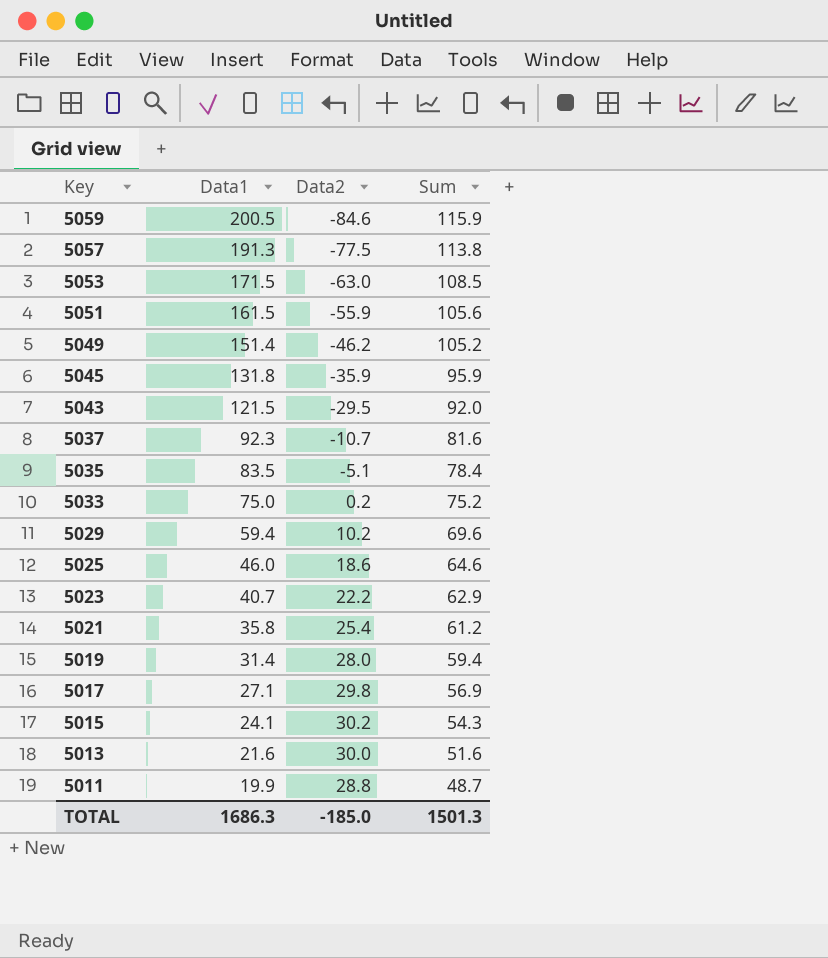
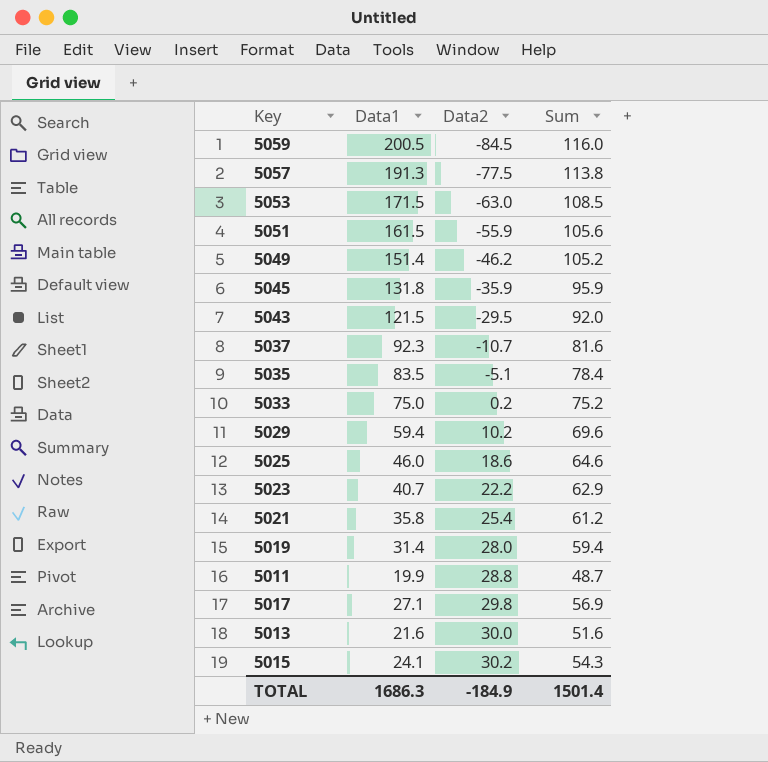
row order: Key descending -> Data2 ascending
5059 | Data2: -84.6 -> -84.5
5059 | Sum: 115.9 -> 116.0
TOTAL | Data2: -185.0 -> -184.9
TOTAL | Sum: 1501.3 -> 1501.4

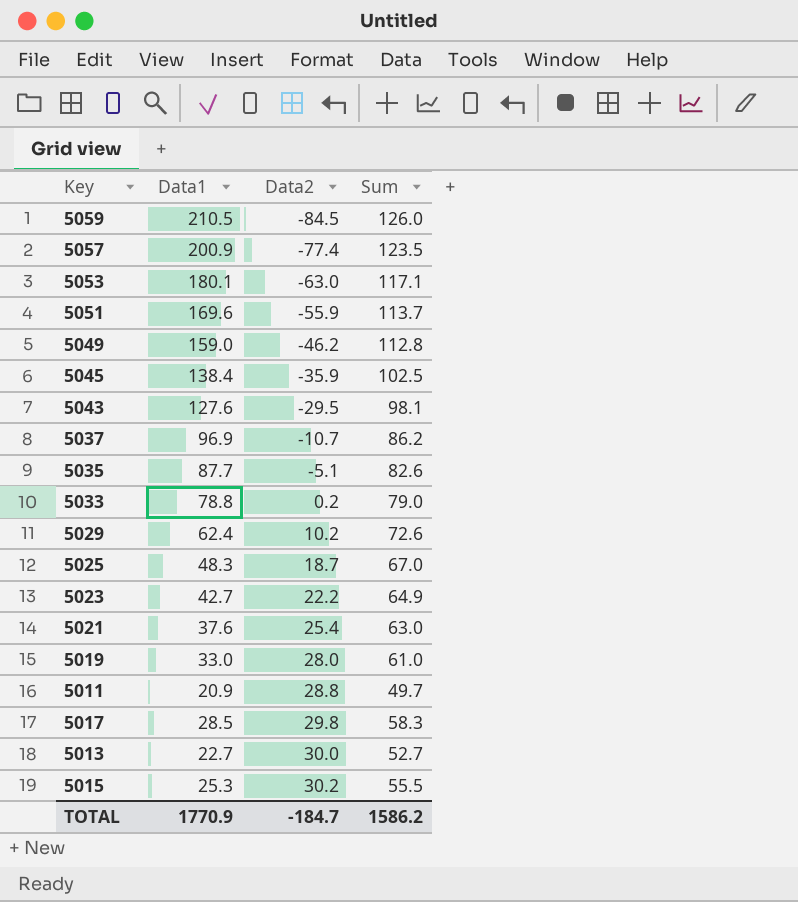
5059 | Data1: 200.5 -> 210.5
5059 | Sum: 116.0 -> 126.0
5057 | Data1: 191.3 -> 200.9
5057 | Data2: -77.5 -> -77.4
5057 | Sum: 113.8 -> 123.5
5053 | Data1: 171.5 -> 180.1
5053 | Sum: 108.5 -> 117.1
5051 | Data1: 161.5 -> 169.6
5051 | Sum: 105.6 -> 113.7
5049 | Data1: 151.4 -> 159.0
5049 | Sum: 105.2 -> 112.8
5045 | Data1: 131.8 -> 138.4
5045 | Sum: 95.9 -> 102.5
5043 | Data1: 121.5 -> 127.6
5043 | Sum: 92.0 -> 98.1
5037 | Data1: 92.3 -> 96.9
5037 | Sum: 81.6 -> 86.2
5035 | Data1: 83.5 -> 87.7
5035 | Sum: 78.4 -> 82.6
5033 | Data1: 75.0 -> 78.8
5033 | Sum: 75.2 -> 79.0
5029 | Data1: 59.4 -> 62.4
5029 | Sum: 69.6 -> 72.6
5025 | Data1: 46.0 -> 48.3
5025 | Data2: 18.6 -> 18.7
5025 | Sum: 64.6 -> 67.0
5023 | Data1: 40.7 -> 42.7
5023 | Sum: 62.9 -> 64.9
5021 | Data1: 35.8 -> 37.6
5021 | Sum: 61.2 -> 63.0
5019 | Data1: 31.4 -> 33.0
5019 | Sum: 59.4 -> 61.0
5011 | Data1: 19.9 -> 20.9
5011 | Sum: 48.7 -> 49.7
5017 | Data1: 27.1 -> 28.5
5017 | Sum: 56.9 -> 58.3
5013 | Data1: 21.6 -> 22.7
5013 | Sum: 51.6 -> 52.7
5015 | Data1: 24.1 -> 25.3
5015 | Sum: 54.3 -> 55.5
TOTAL | Data1: 1686.3 -> 1770.9
TOTAL | Data2: -184.9 -> -184.7
TOTAL | Sum: 1501.4 -> 1586.2

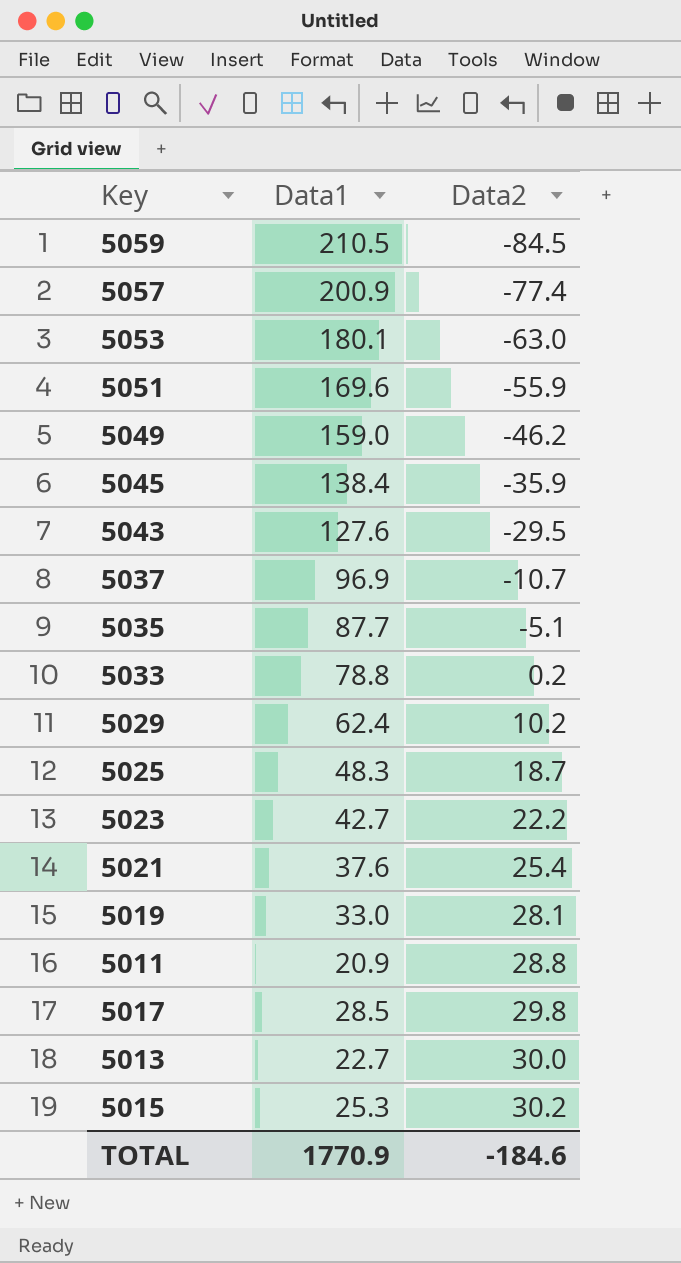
column Sum | formula: [Data1] + [Data2] -> none
5019 | Data2: 28.0 -> 28.1
TOTAL | Data2: -184.7 -> -184.6

